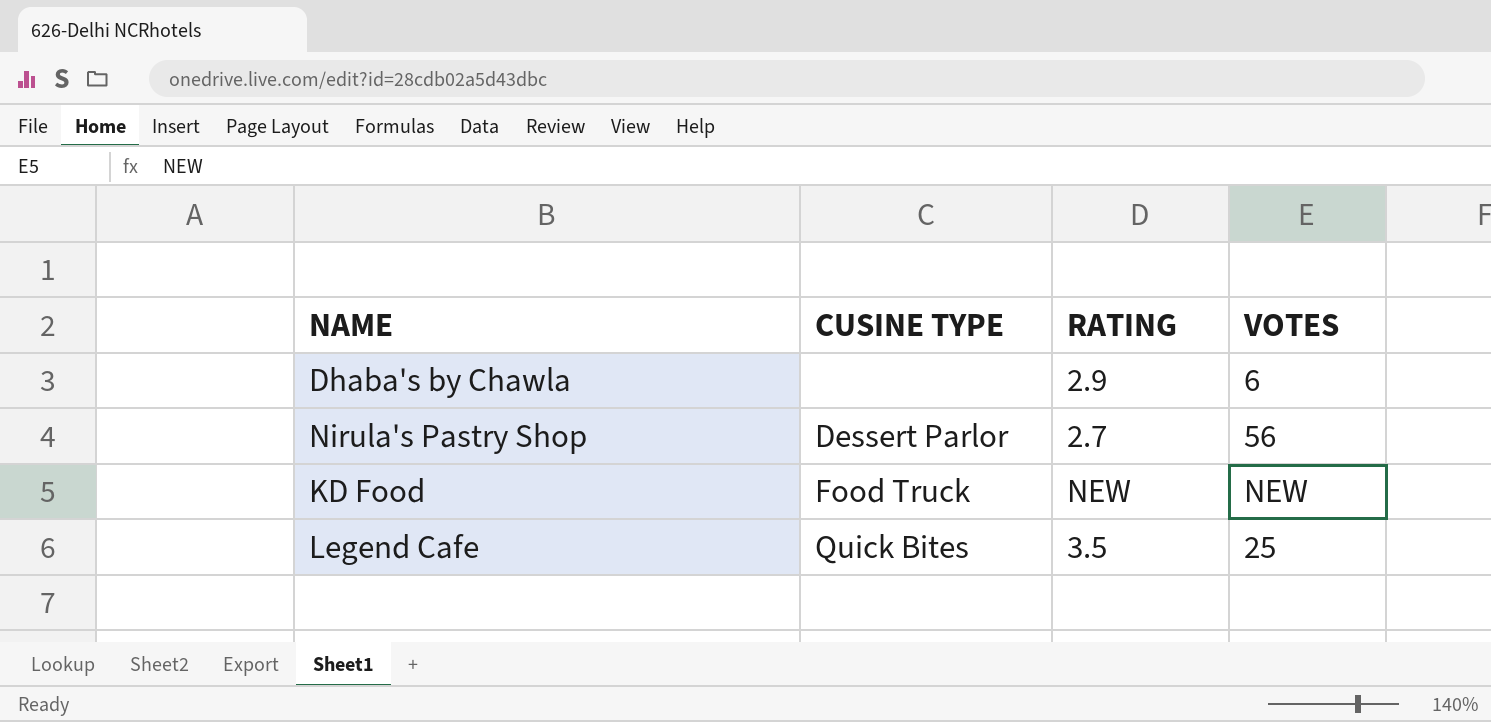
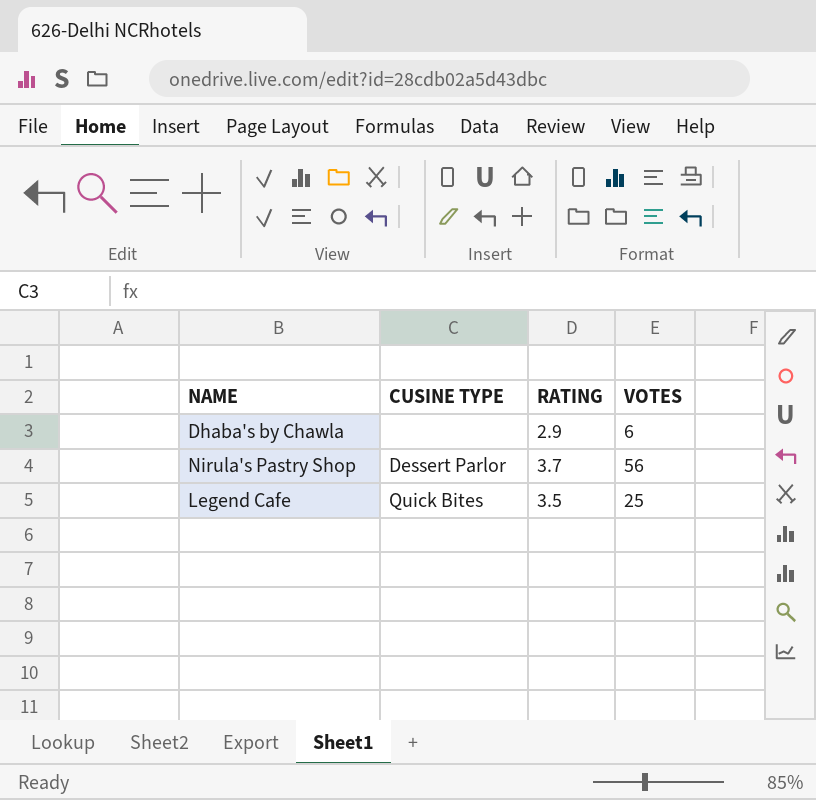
row KD Food: Food Truck | NEW | NEW -> none
Nirula's Pastry Shop | RATING: 2.7 -> 3.7

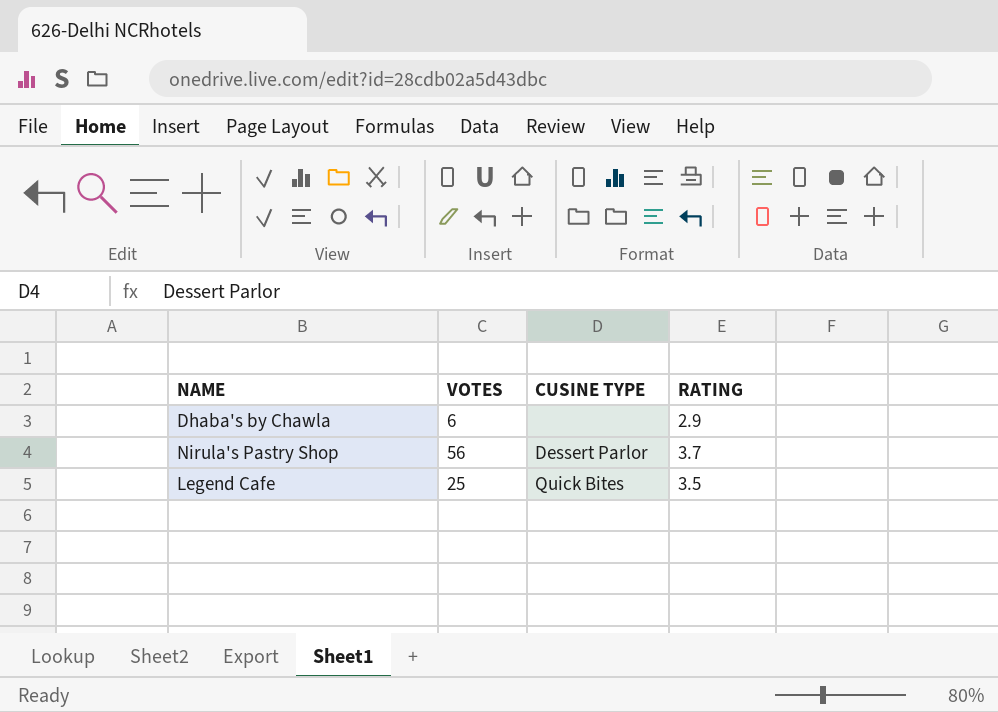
column VOTES | position: 4 -> 2

